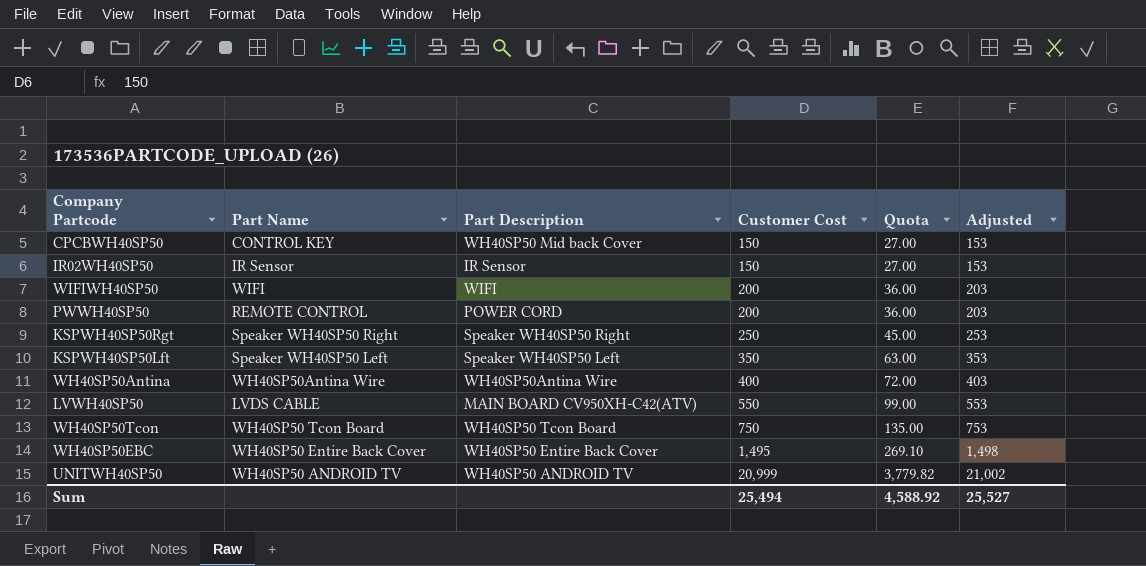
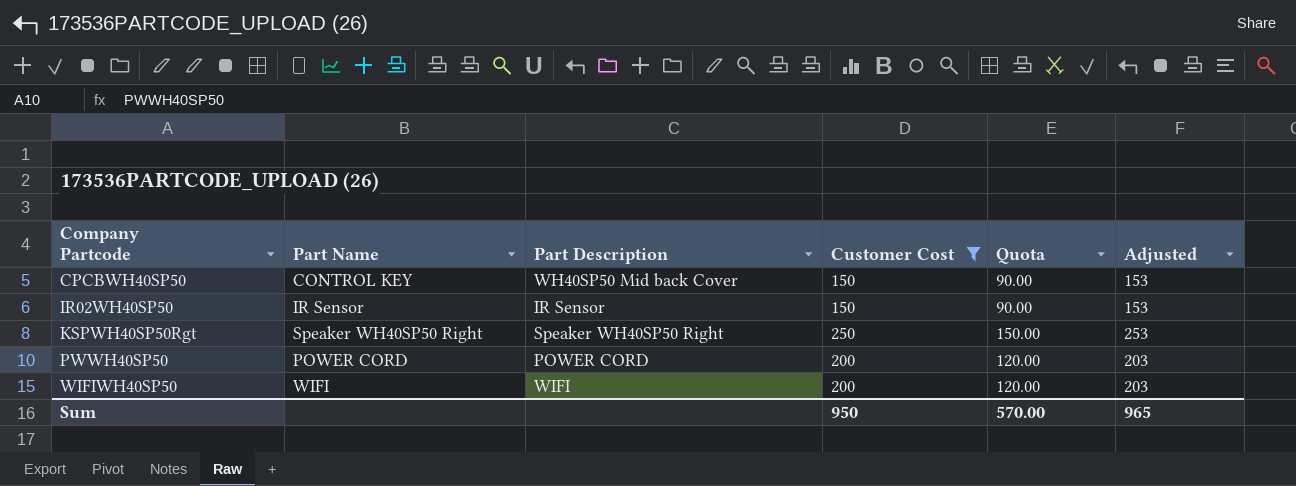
filter: none -> Customer Cost <= 250
row order: Customer Cost ascending -> Company Partcode ascending
column Quota | formula: [Customer Cost] * 0.18 -> [Customer Cost] * 0.6
PWWH40SP50 | Part Name: REMOTE CONTROL -> POWER CORD
Sum | Customer Cost: 25,494 -> 950
Sum | Quota: 4,588.92 -> 570.00
Sum | Adjusted: 25,527 -> 965

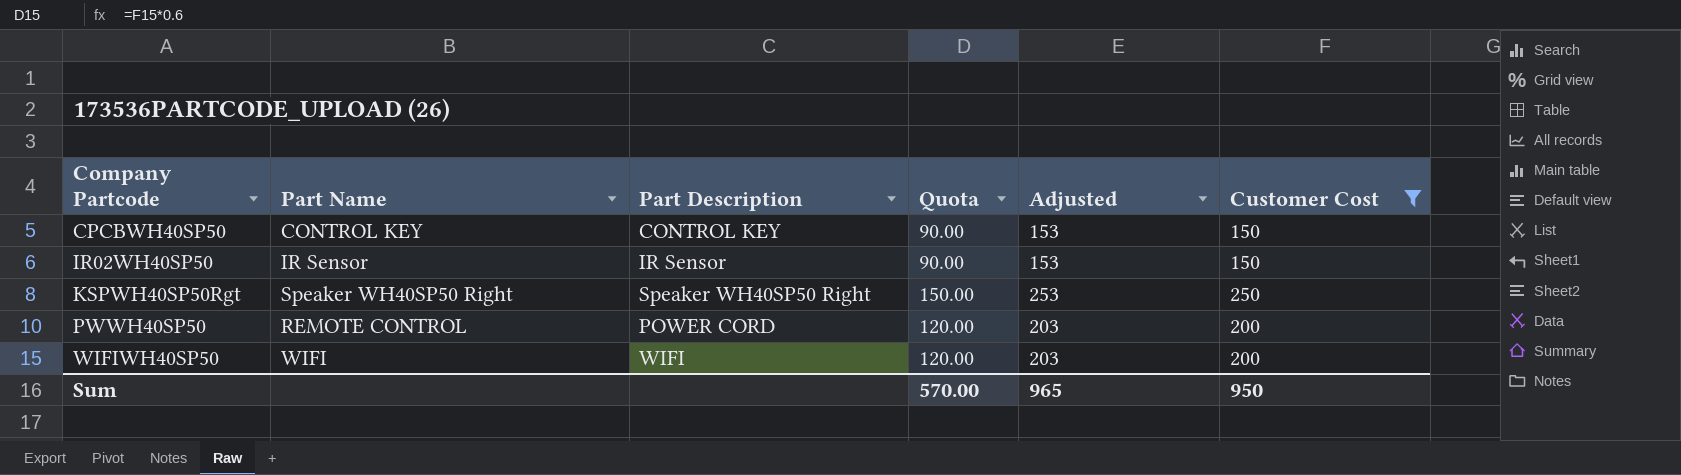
column Customer Cost | position: 4 -> 6
CPCBWH40SP50 | Part Description: WH40SP50 Mid back Cover -> CONTROL KEY
PWWH40SP50 | Part Name: POWER CORD -> REMOTE CONTROL

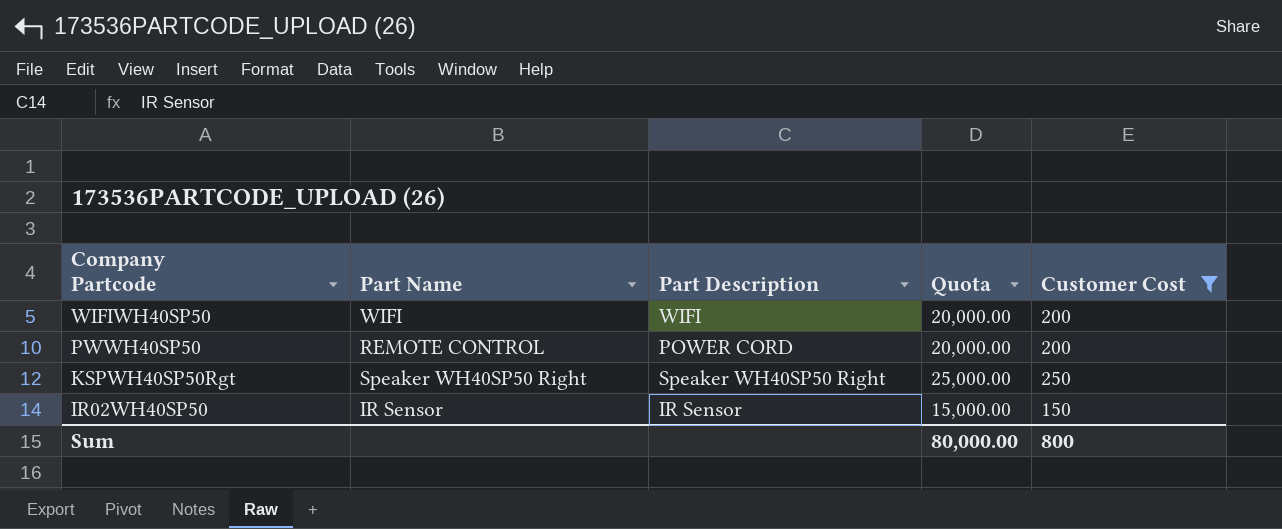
row order: Company Partcode ascending -> Company Partcode descending
column Adjusted | formula: [Customer Cost] + 3 -> none
column Quota | formula: [Customer Cost] * 0.6 -> [Customer Cost] * 100
row CPCBWH40SP50: CONTROL KEY | CONTROL KEY | 90.00 | 153 | 150 -> none
Sum | Quota: 570.00 -> 80,000.00
Sum | Customer Cost: 950 -> 800

